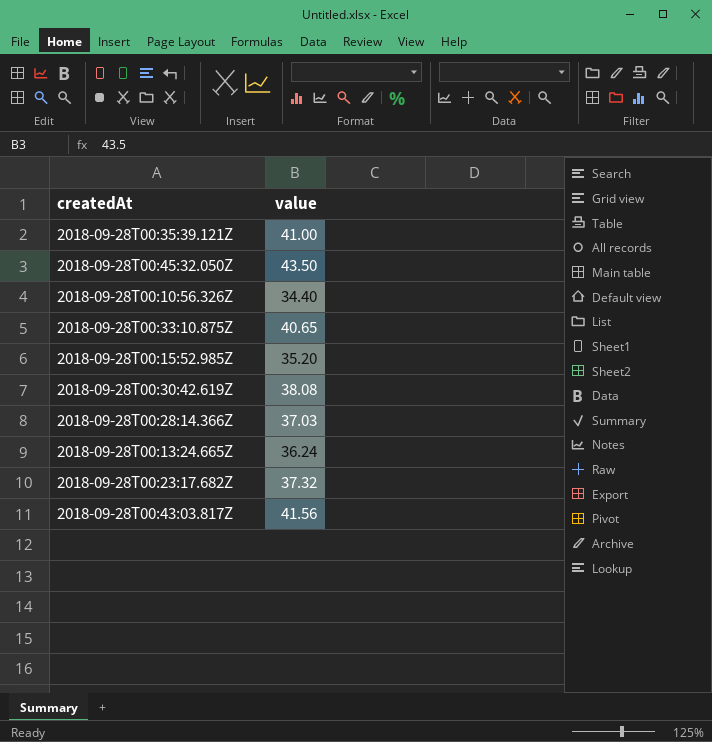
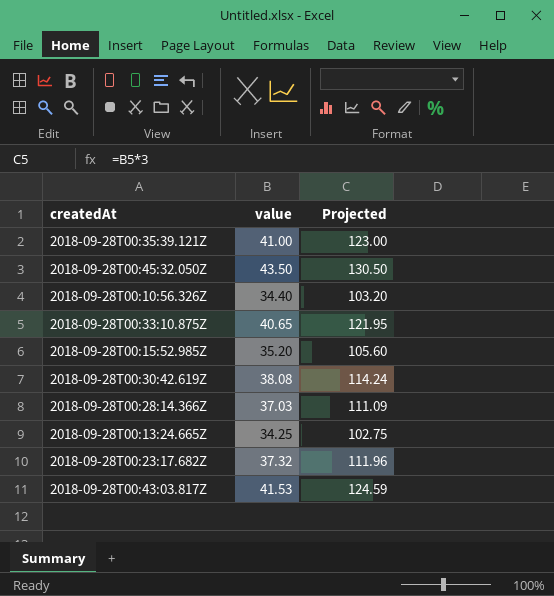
column Projected | formula: none -> [value] * 3
2018-09-28T00:13:24.665Z | value: 36.24 -> 34.25
2018-09-28T00:43:03.817Z | value: 41.56 -> 41.53

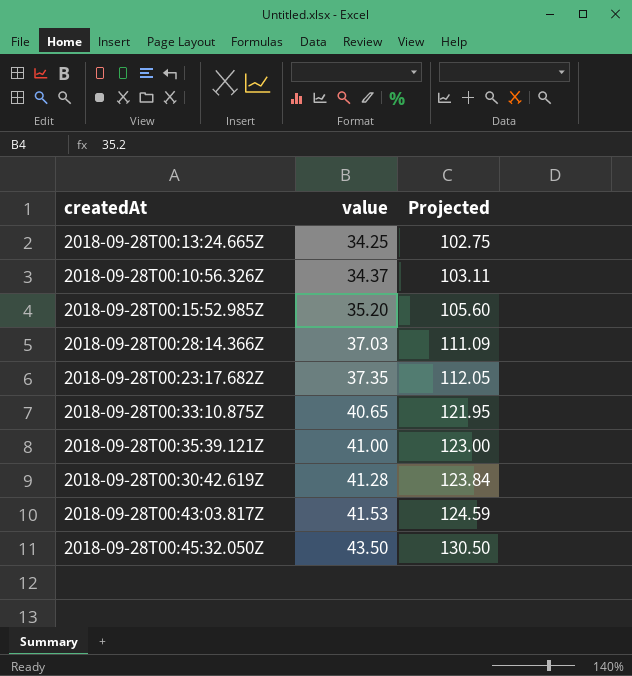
row order: none -> value ascending
2018-09-28T00:10:56.326Z | value: 34.40 -> 34.37
2018-09-28T00:10:56.326Z | Projected: 103.20 -> 103.11
2018-09-28T00:23:17.682Z | value: 37.32 -> 37.35
2018-09-28T00:23:17.682Z | Projected: 111.96 -> 112.05
2018-09-28T00:30:42.619Z | value: 38.08 -> 41.28
2018-09-28T00:30:42.619Z | Projected: 114.24 -> 123.84

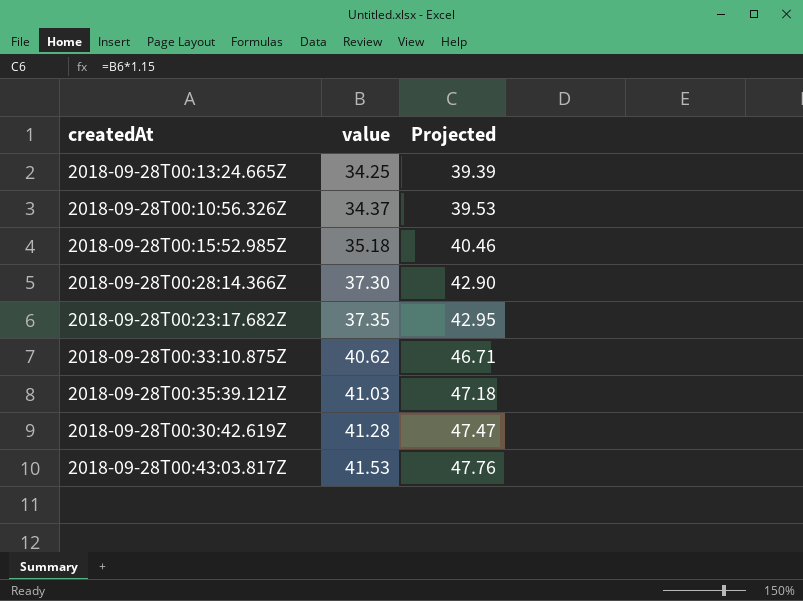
column Projected | formula: [value] * 3 -> [value] * 1.15
row 2018-09-28T00:45:32.050Z: 43.50 | 130.50 -> none
2018-09-28T00:15:52.985Z | value: 35.20 -> 35.18
2018-09-28T00:28:14.366Z | value: 37.03 -> 37.30
2018-09-28T00:33:10.875Z | value: 40.65 -> 40.62
2018-09-28T00:35:39.121Z | value: 41.00 -> 41.03

